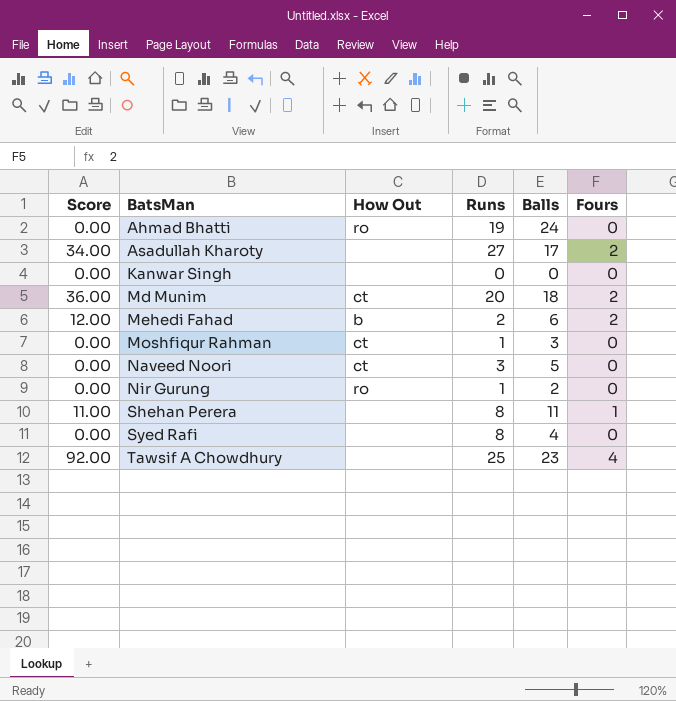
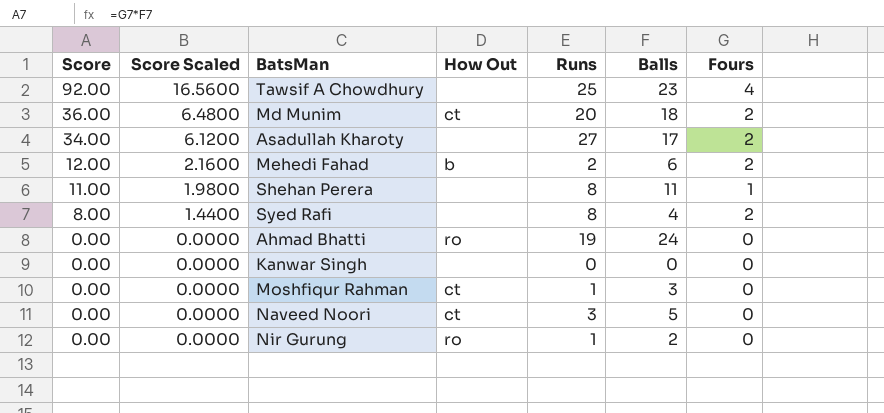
row order: BatsMan ascending -> Score descending
column Score Scaled | formula: none -> [Score] * 0.18
Syed Rafi | Score: 0.00 -> 8.00
Syed Rafi | Fours: 0 -> 2

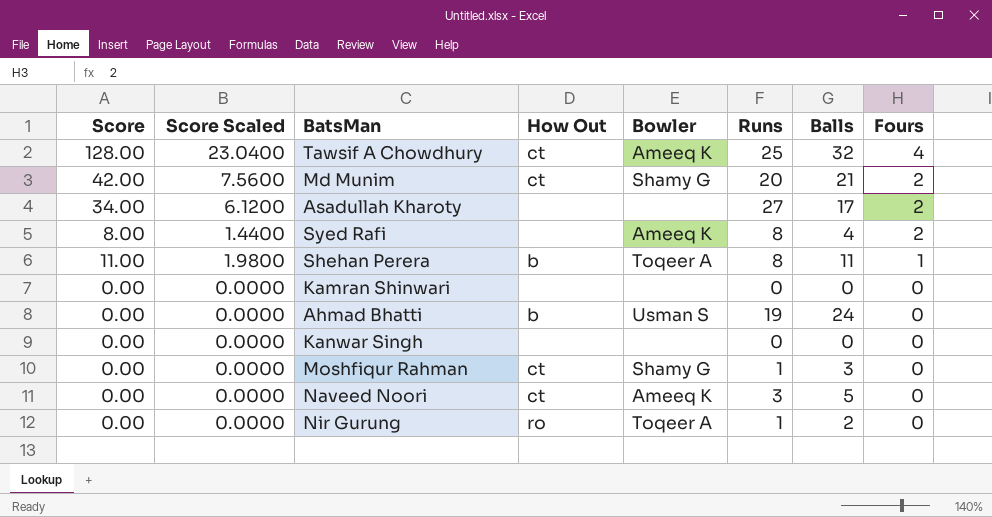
row order: Score descending -> Fours descending
column Bowler | position: none -> 5
row Mehedi Fahad: 12.00 | 2.1600 | b | 2 | 6 | 2 -> none
Tawsif A Chowdhury | Score: 92.00 -> 128.00
Tawsif A Chowdhury | Score Scaled: 16.5600 -> 23.0400
Tawsif A Chowdhury | How Out: none -> ct
Tawsif A Chowdhury | Balls: 23 -> 32
Md Munim | Score: 36.00 -> 42.00
Md Munim | Score Scaled: 6.4800 -> 7.5600
Md Munim | Balls: 18 -> 21
Shehan Perera | How Out: none -> b
row Kamran Shinwari: none -> 0.00 | 0.0000 | none | none | 0 | 0 | 0
Ahmad Bhatti | How Out: ro -> b

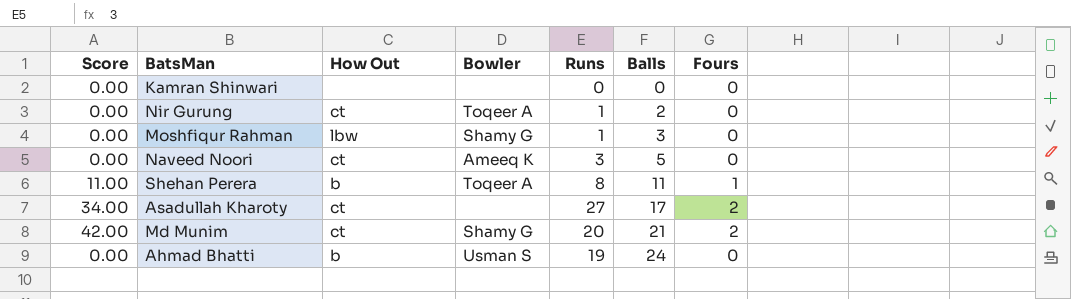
row order: Fours descending -> Balls ascending
column Score Scaled | formula: [Score] * 0.18 -> none
row Tawsif A Chowdhury: 128.00 | 23.0400 | ct | Ameeq K | 25 | 32 | 4 -> none
row Syed Rafi: 8.00 | 1.4400 | none | Ameeq K | 8 | 4 | 2 -> none
row Kanwar Singh: 0.00 | 0.0000 | none | none | 0 | 0 | 0 -> none
Nir Gurung | How Out: ro -> ct
Moshfiqur Rahman | How Out: ct -> lbw
Asadullah Kharoty | How Out: none -> ct

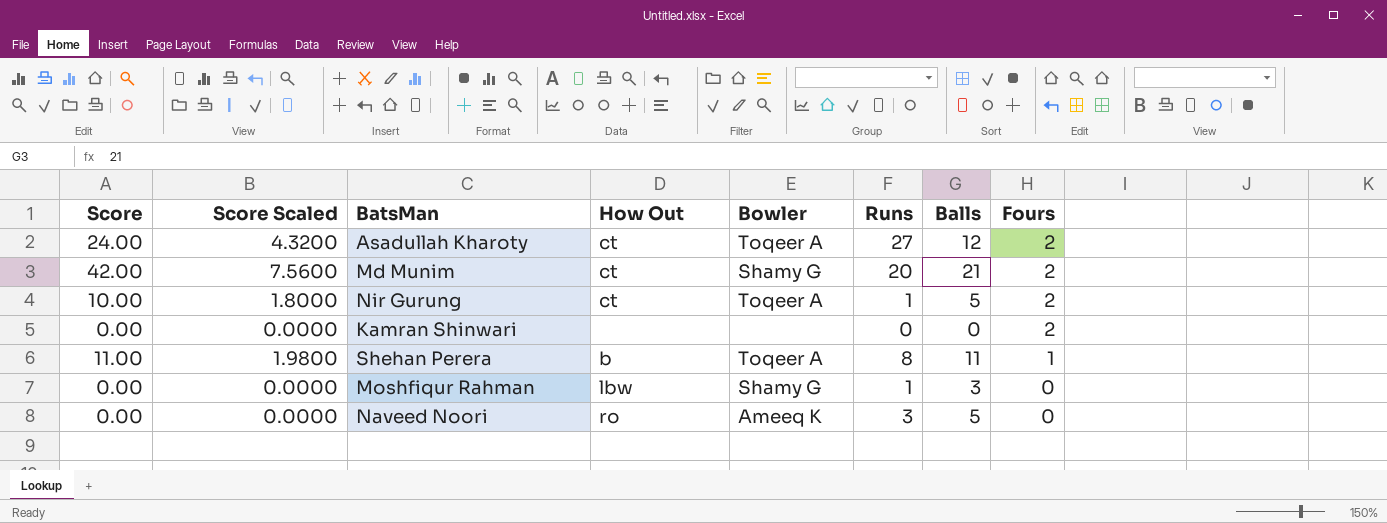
row order: Balls ascending -> Fours descending
column Score Scaled | formula: none -> [Score] * 0.18
row Ahmad Bhatti: 0.00 | b | Usman S | 19 | 24 | 0 -> none
Asadullah Kharoty | Score: 34.00 -> 24.00
Asadullah Kharoty | Bowler: none -> Toqeer A
Asadullah Kharoty | Balls: 17 -> 12
Nir Gurung | Score: 0.00 -> 10.00
Nir Gurung | Balls: 2 -> 5
Nir Gurung | Fours: 0 -> 2
Kamran Shinwari | Fours: 0 -> 2
Naveed Noori | How Out: ct -> ro

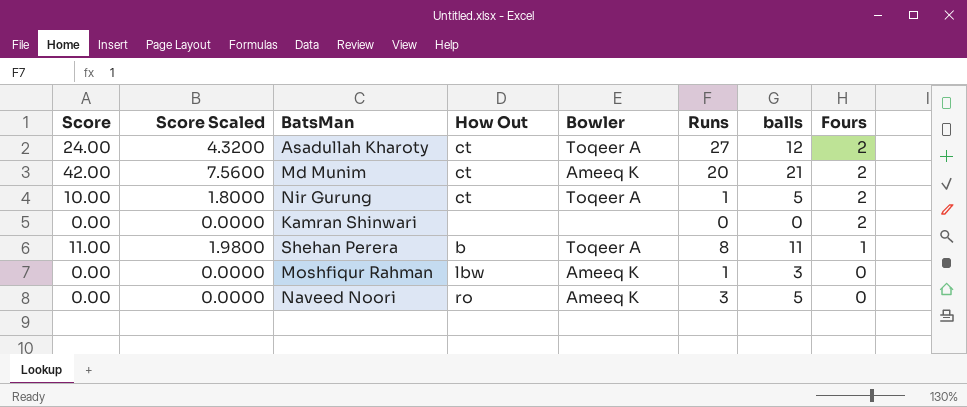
column name: Balls -> balls
Md Munim | Bowler: Shamy G -> Ameeq K
Moshfiqur Rahman | Bowler: Shamy G -> Ameeq K

